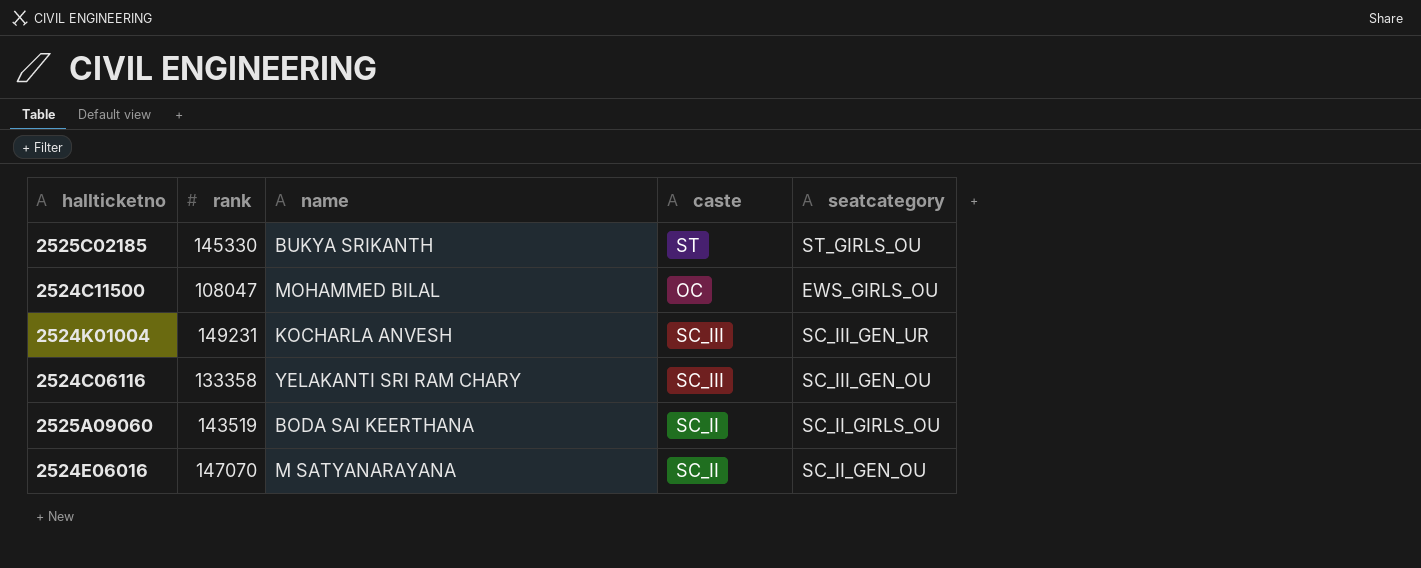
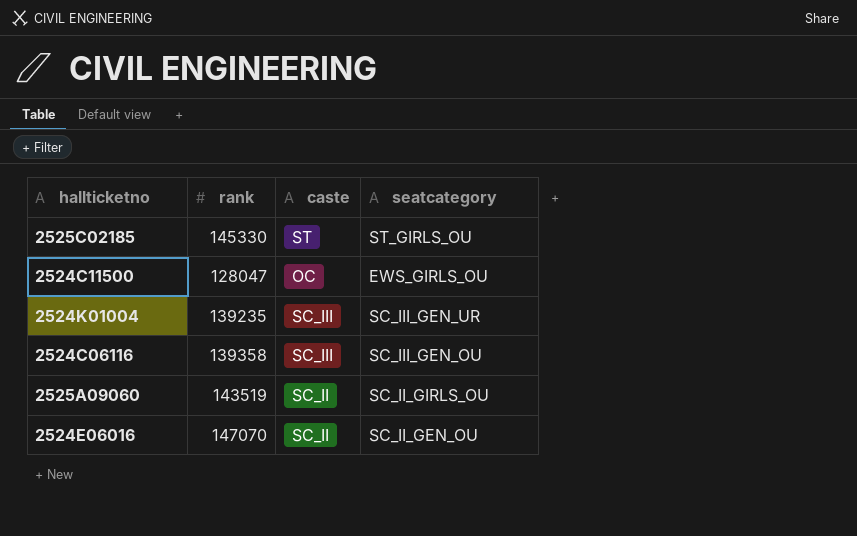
column name | position: 3 -> none
2524C11500 | rank: 108047 -> 128047
2524K01004 | rank: 149231 -> 139235
2524C06116 | rank: 133358 -> 139358

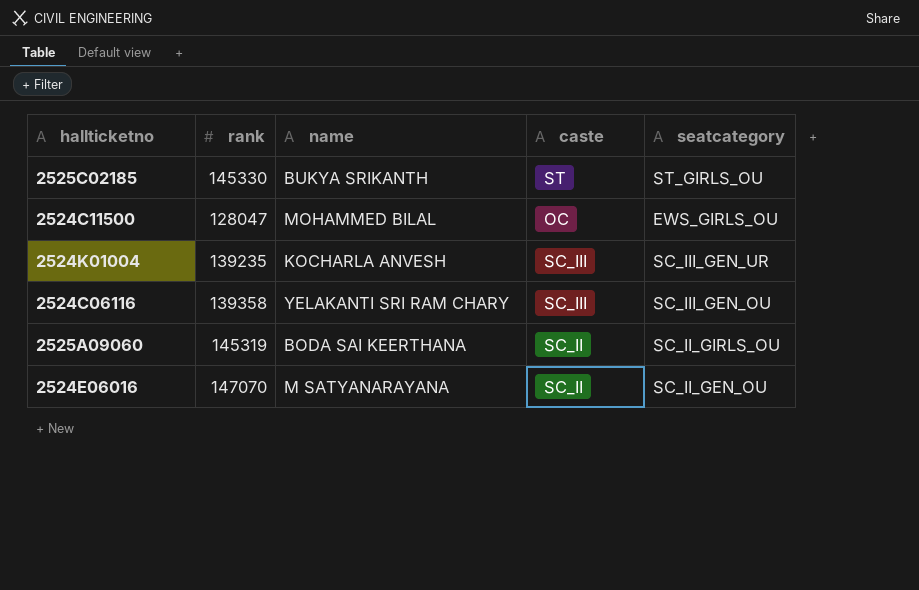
column name | position: none -> 3
2525A09060 | rank: 143519 -> 145319

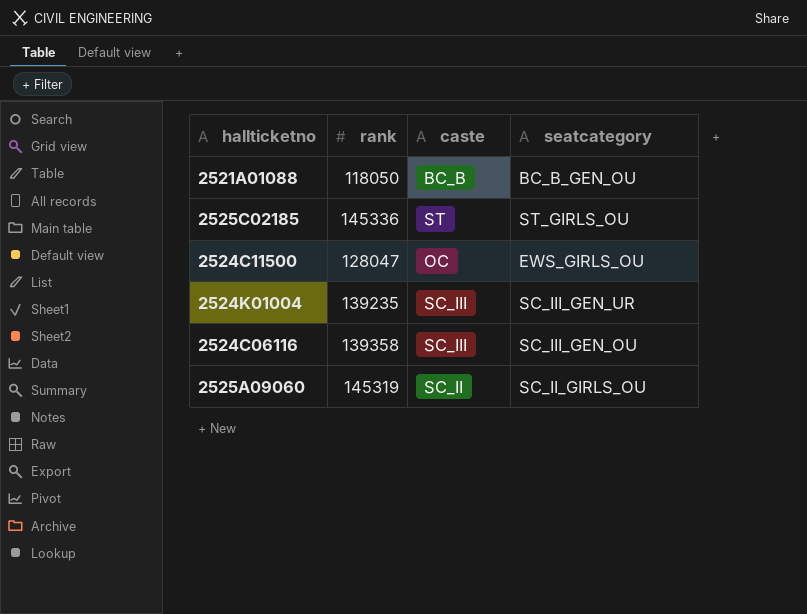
column name | position: 3 -> none
row 2524E06016: 147070 | M SATYANARAYANA | SC_II | SC_II_GEN_OU -> none
row 2521A01088: none -> 118050 | BC_B | BC_B_GEN_OU
2525C02185 | rank: 145330 -> 145336

